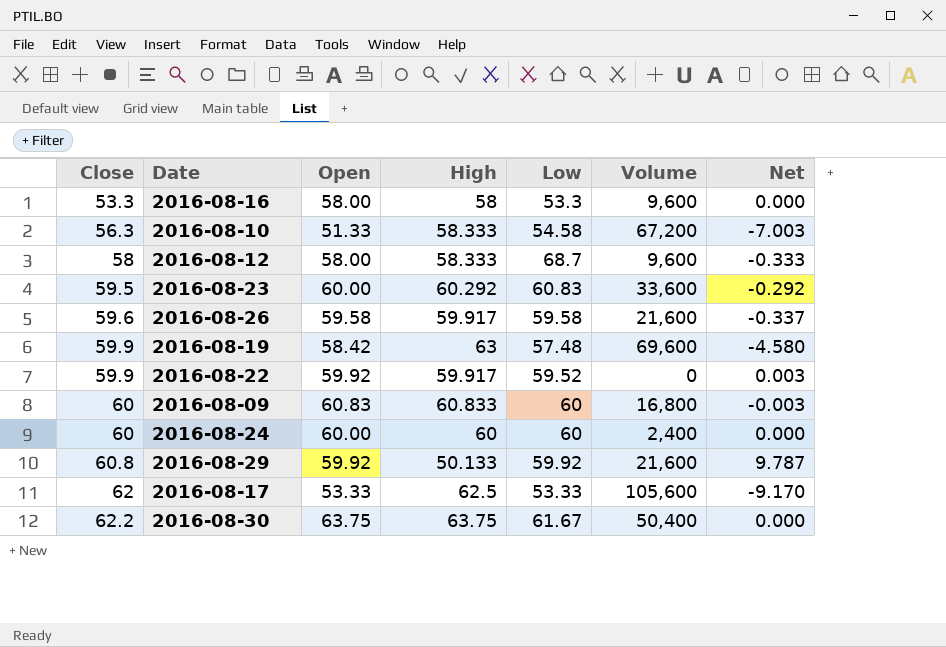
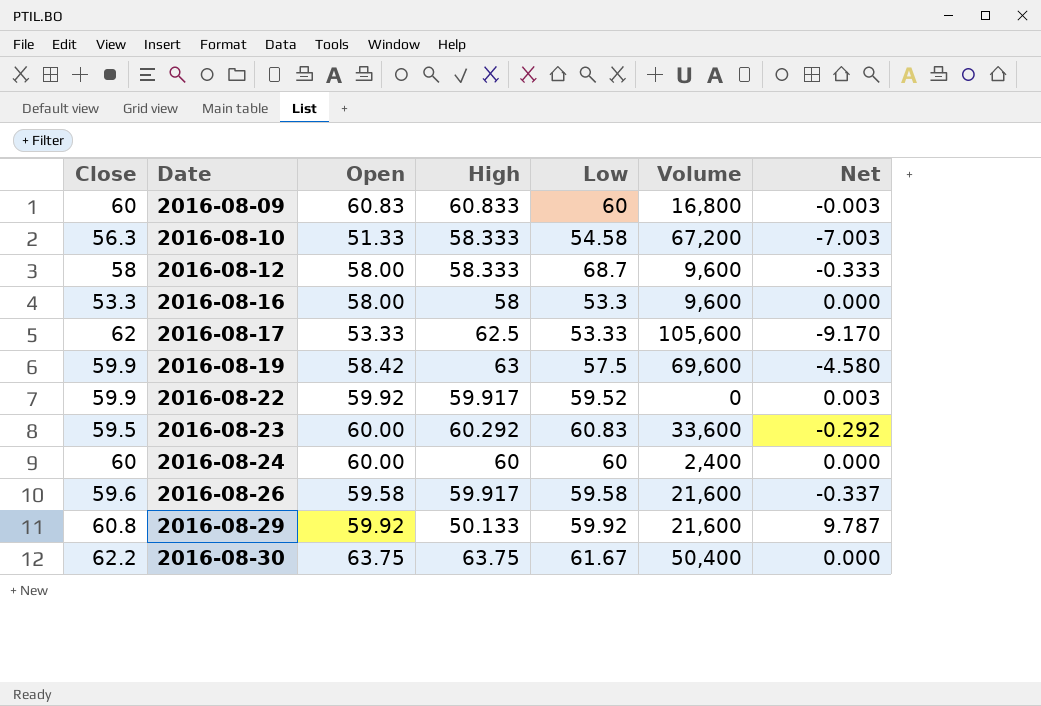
row order: Close ascending -> Date ascending
2016-08-19 | Low: 57.48 -> 57.5

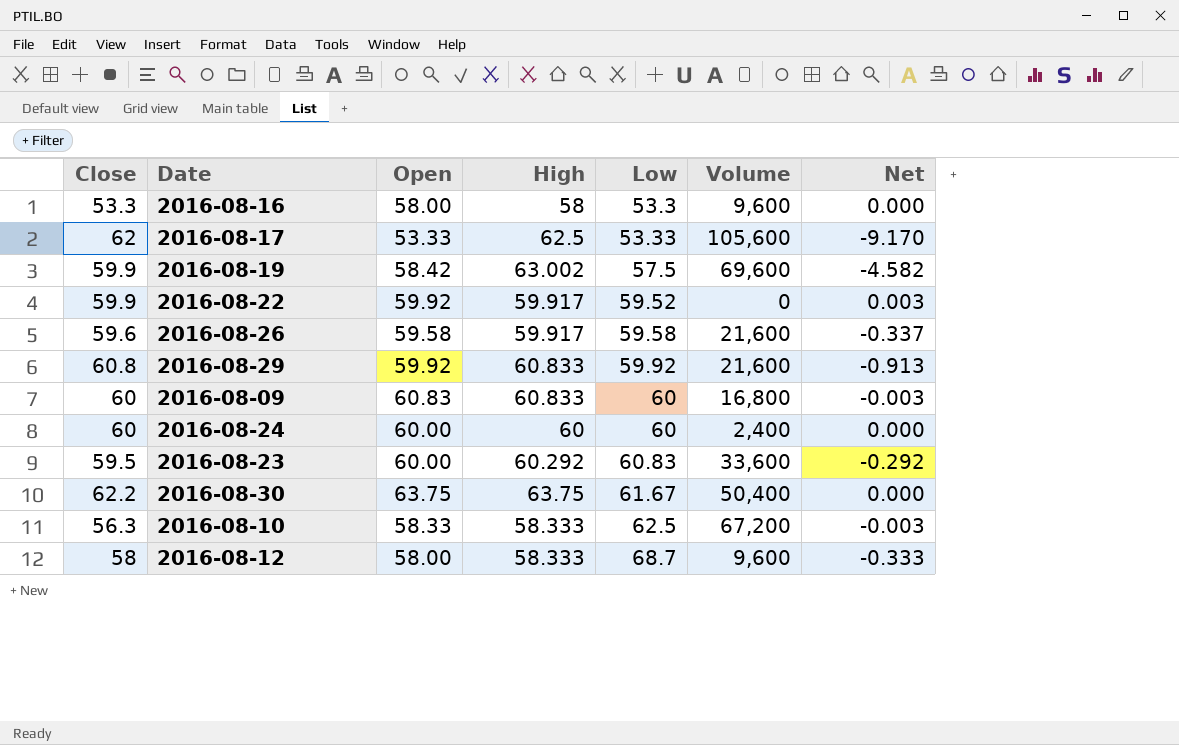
row order: Date ascending -> Low ascending
2016-08-19 | High: 63 -> 63.002
2016-08-19 | Net: -4.580 -> -4.582
2016-08-29 | High: 50.133 -> 60.833
2016-08-29 | Net: 9.787 -> -0.913
2016-08-10 | Open: 51.33 -> 58.33
2016-08-10 | Low: 54.58 -> 62.5
2016-08-10 | Net: -7.003 -> -0.003

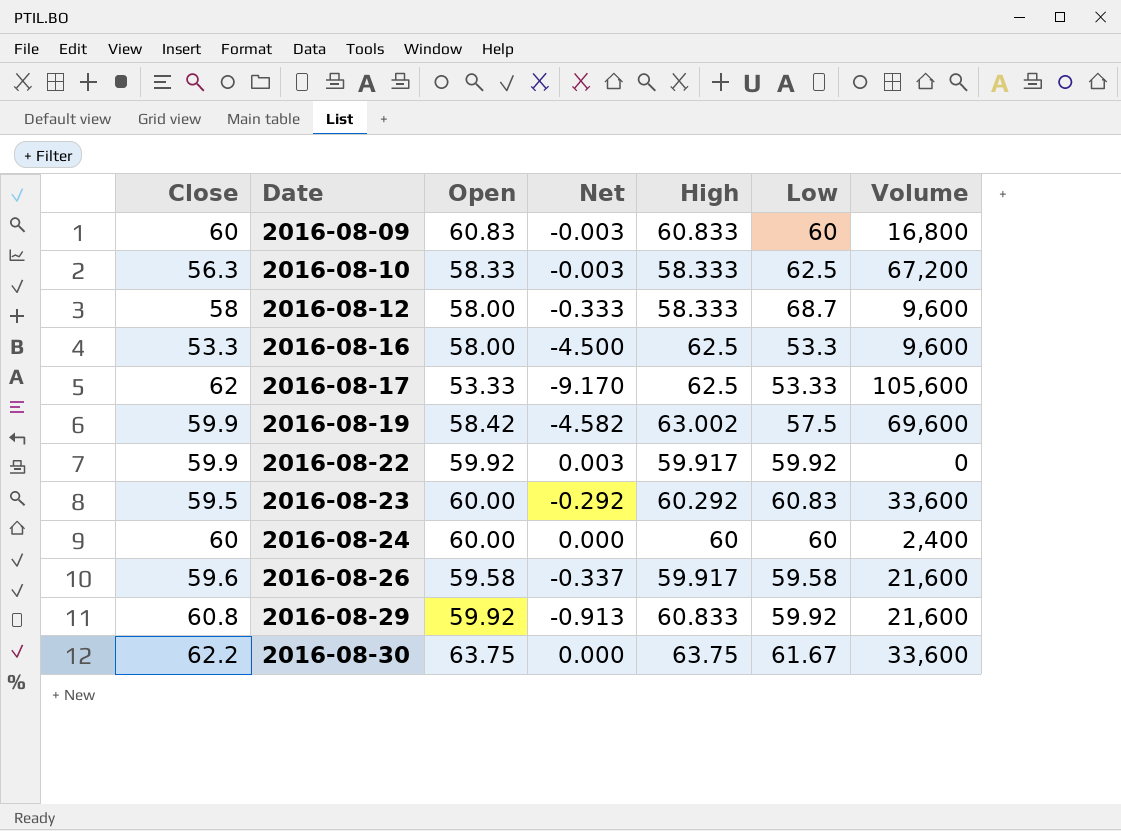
row order: Low ascending -> Date ascending
column Net | position: 7 -> 4
2016-08-16 | Net: 0.000 -> -4.500
2016-08-16 | High: 58 -> 62.5
2016-08-22 | Low: 59.52 -> 59.92
2016-08-30 | Volume: 50,400 -> 33,600

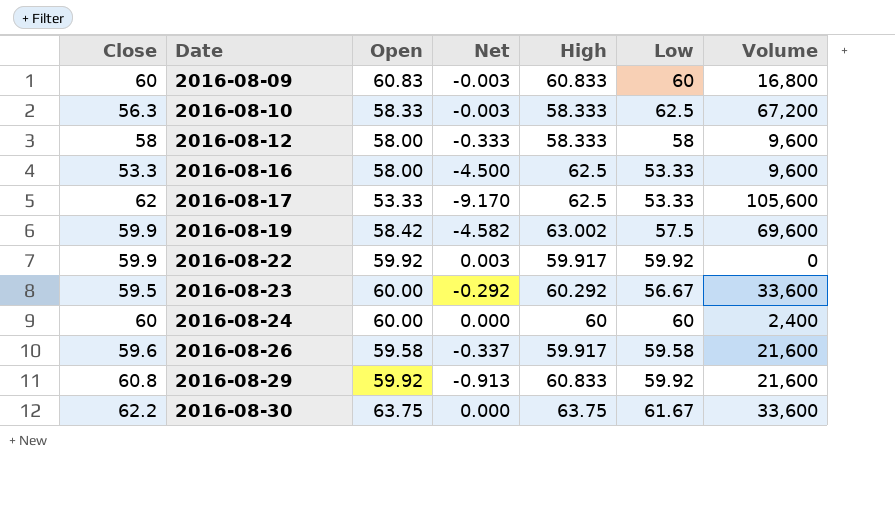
2016-08-12 | Low: 68.7 -> 58
2016-08-16 | Low: 53.3 -> 53.33
2016-08-23 | Low: 60.83 -> 56.67

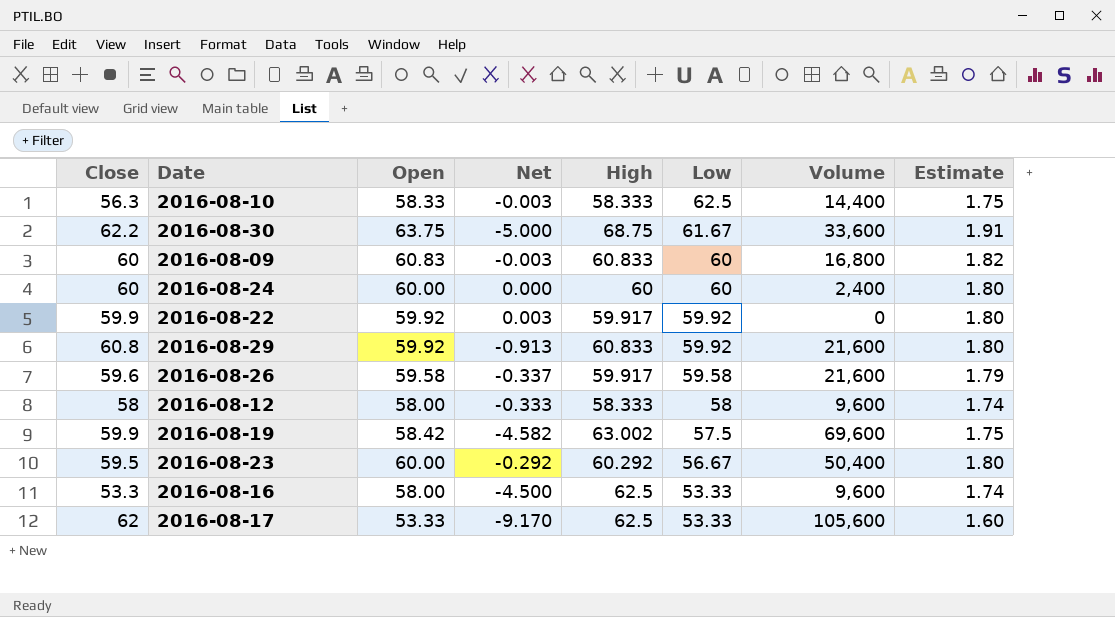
row order: Date ascending -> Low descending
column Estimate | formula: none -> [Open] * 0.03
2016-08-10 | Volume: 67,200 -> 14,400
2016-08-30 | Net: 0.000 -> -5.000
2016-08-30 | High: 63.75 -> 68.75
2016-08-23 | Volume: 33,600 -> 50,400

